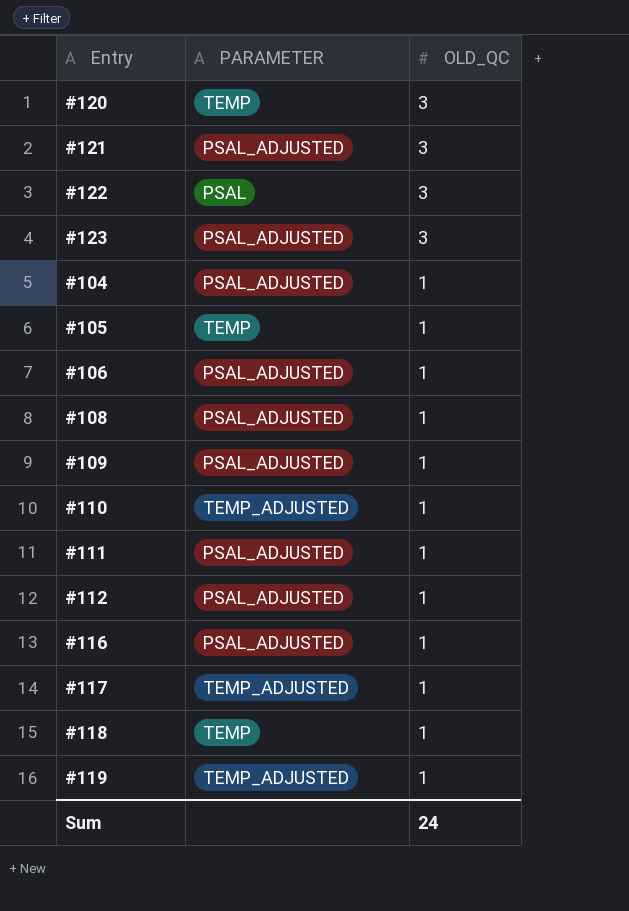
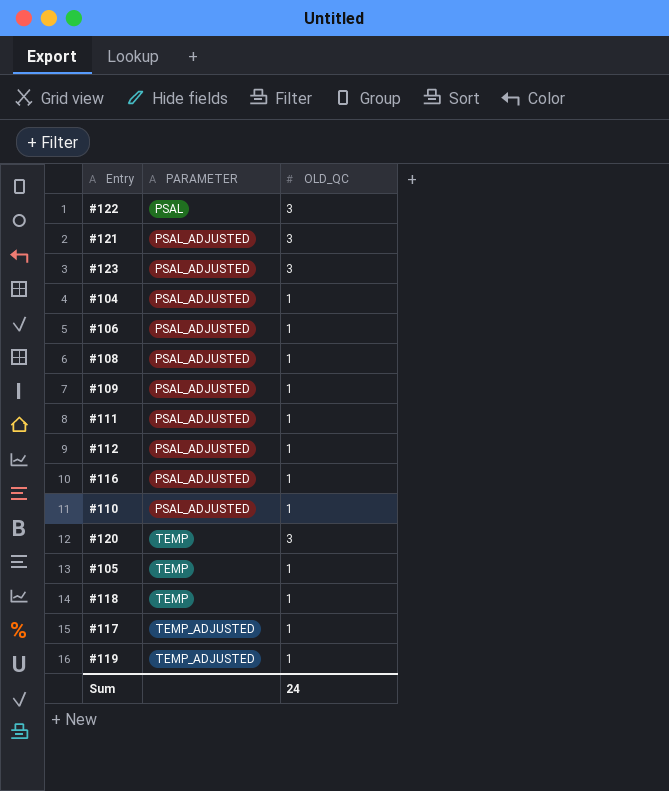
row order: OLD_QC descending -> PARAMETER ascending
#110 | PARAMETER: TEMP_ADJUSTED -> PSAL_ADJUSTED

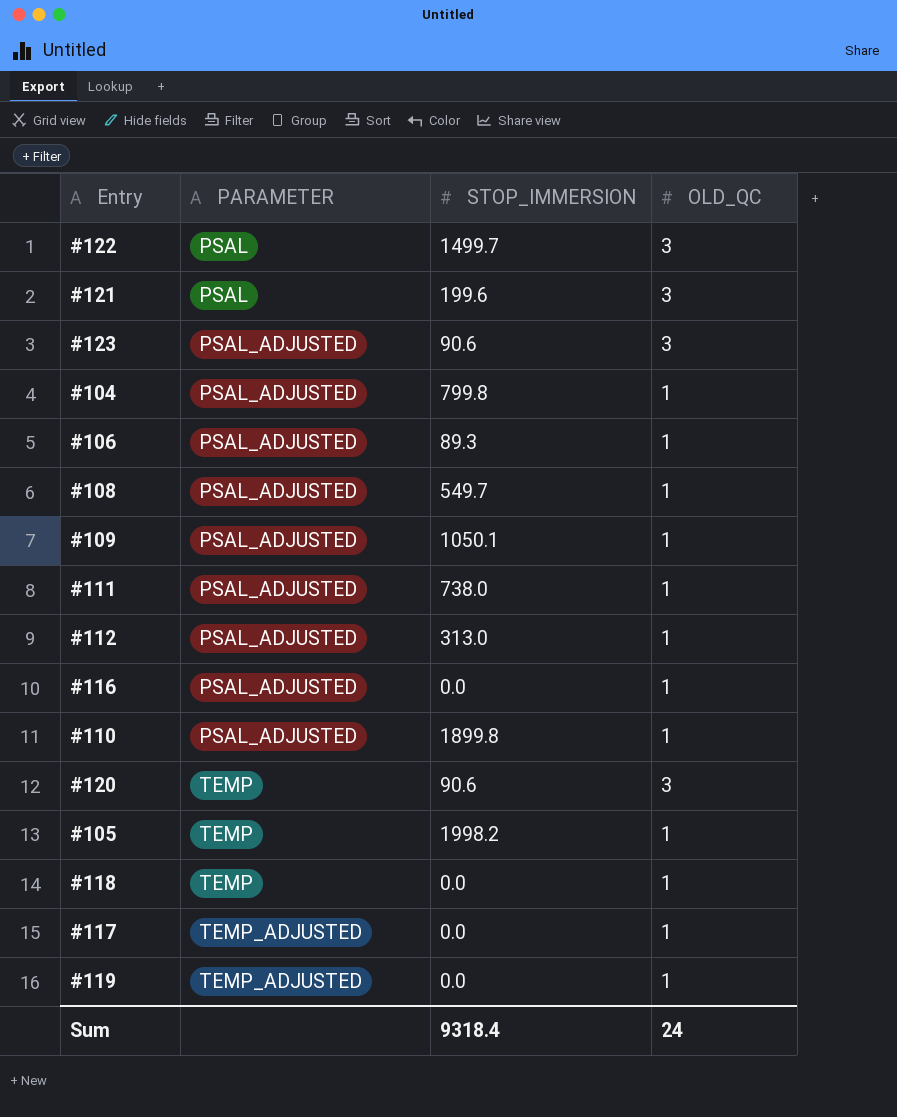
column STOP_IMMERSION | position: none -> 3
#121 | PARAMETER: PSAL_ADJUSTED -> PSAL

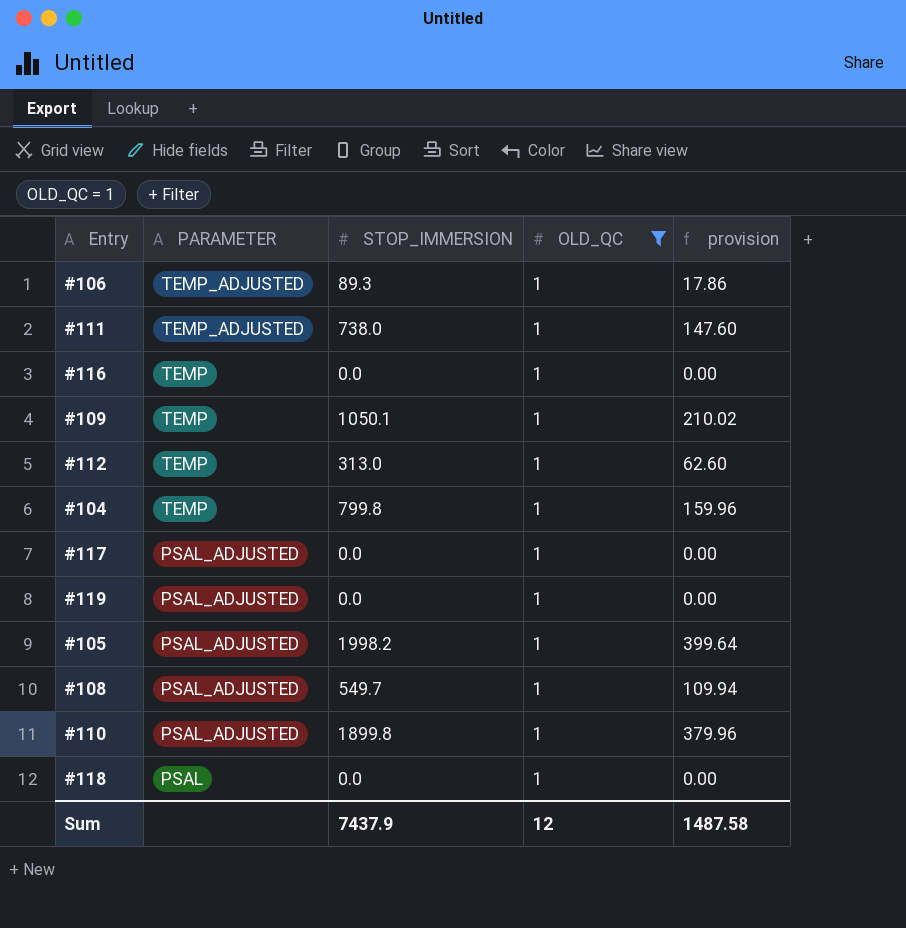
filter: none -> OLD_QC = 1
row order: PARAMETER ascending -> PARAMETER descending
column provision | formula: none -> [STOP_IMMERSION] * 0.2
#106 | PARAMETER: PSAL_ADJUSTED -> TEMP_ADJUSTED
#111 | PARAMETER: PSAL_ADJUSTED -> TEMP_ADJUSTED
#116 | PARAMETER: PSAL_ADJUSTED -> TEMP
#109 | PARAMETER: PSAL_ADJUSTED -> TEMP
#112 | PARAMETER: PSAL_ADJUSTED -> TEMP
#104 | PARAMETER: PSAL_ADJUSTED -> TEMP
#117 | PARAMETER: TEMP_ADJUSTED -> PSAL_ADJUSTED
#119 | PARAMETER: TEMP_ADJUSTED -> PSAL_ADJUSTED
#105 | PARAMETER: TEMP -> PSAL_ADJUSTED
#118 | PARAMETER: TEMP -> PSAL
Sum | STOP_IMMERSION: 9318.4 -> 7437.9
Sum | OLD_QC: 24 -> 12

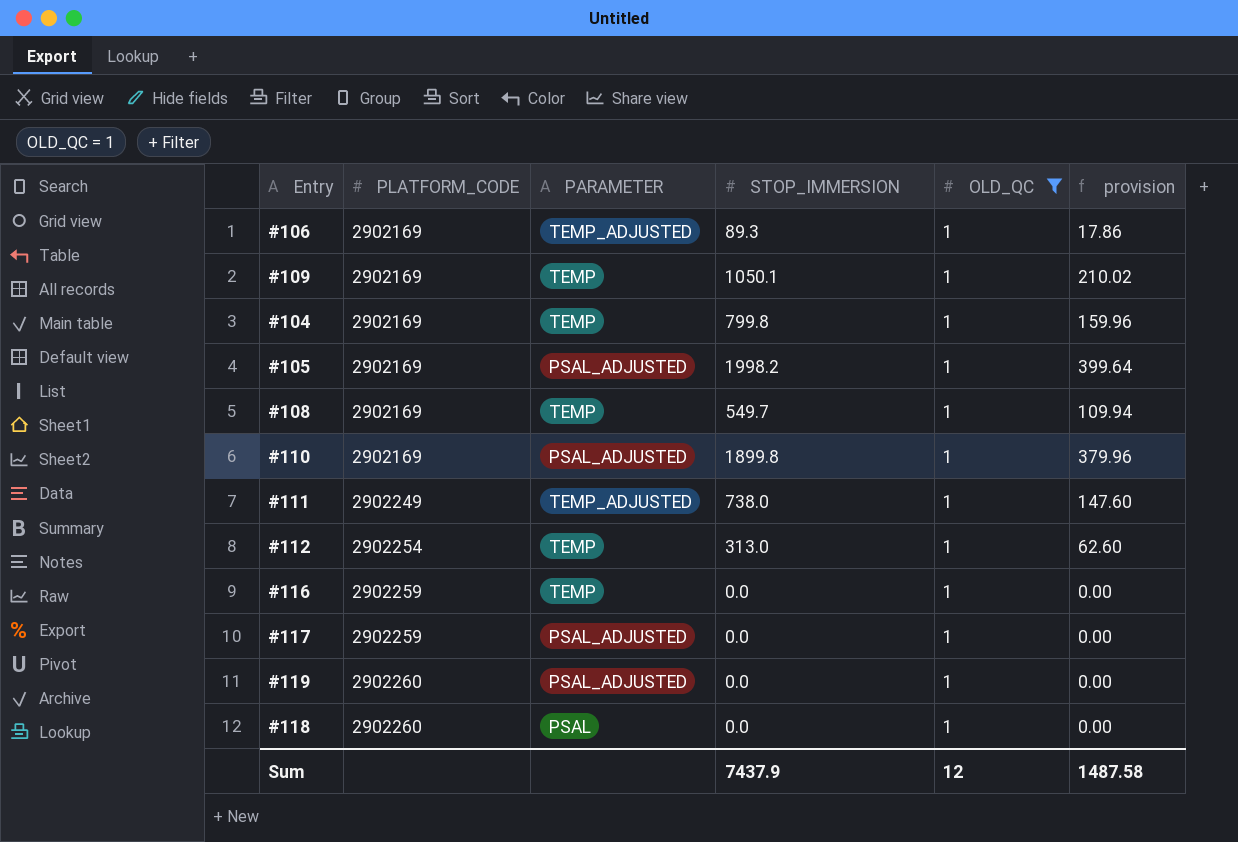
row order: PARAMETER descending -> PLATFORM_CODE ascending
column PLATFORM_CODE | position: none -> 2
#108 | PARAMETER: PSAL_ADJUSTED -> TEMP

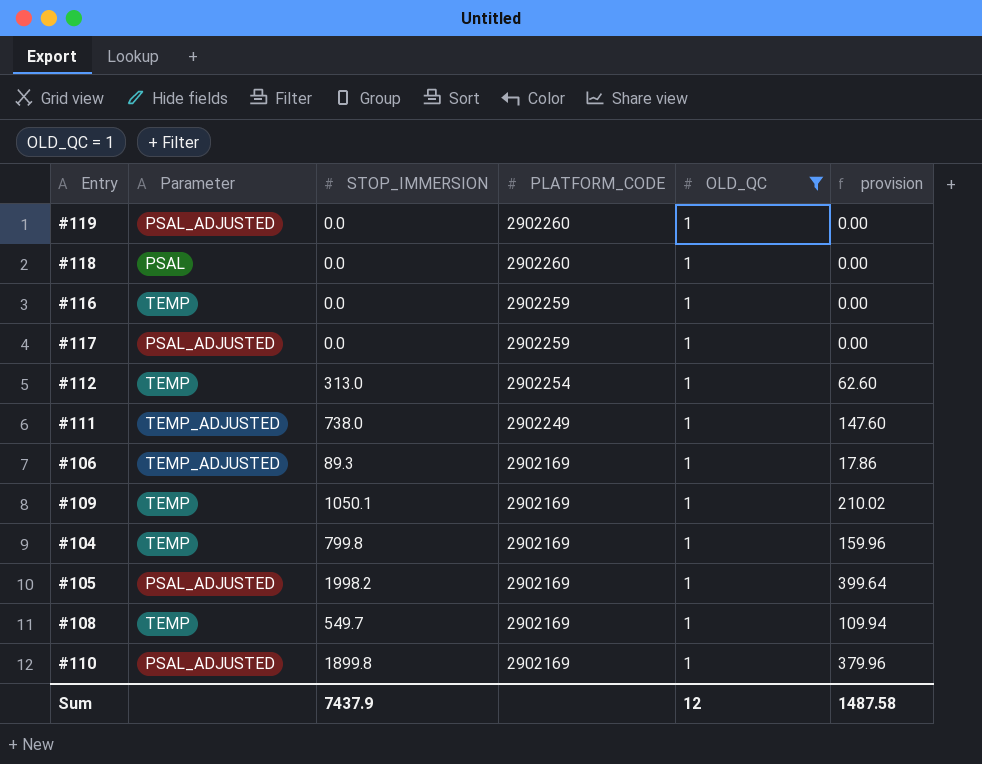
row order: PLATFORM_CODE ascending -> PLATFORM_CODE descending
column name: PARAMETER -> Parameter
column PLATFORM_CODE | position: 2 -> 4

